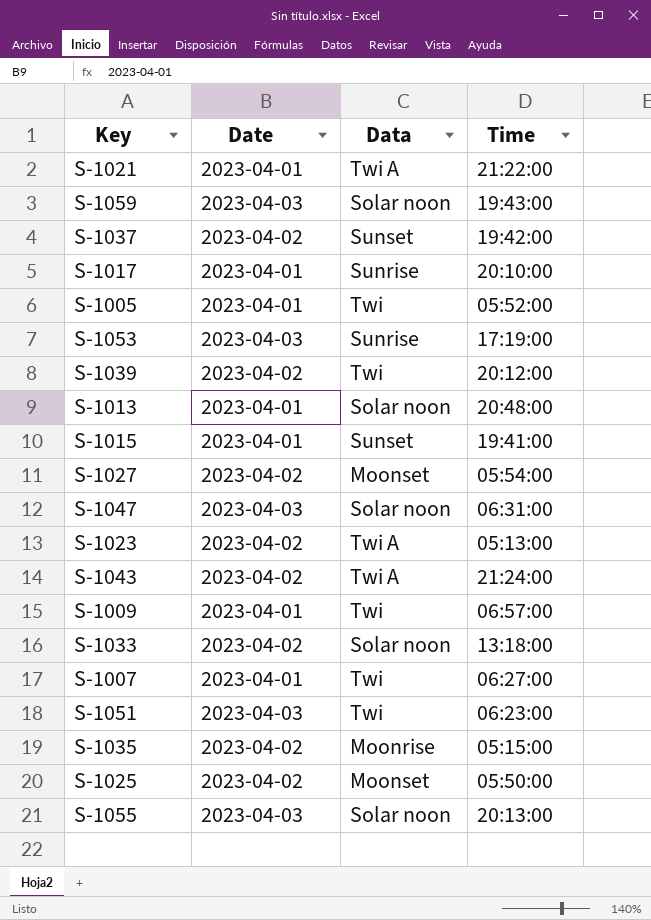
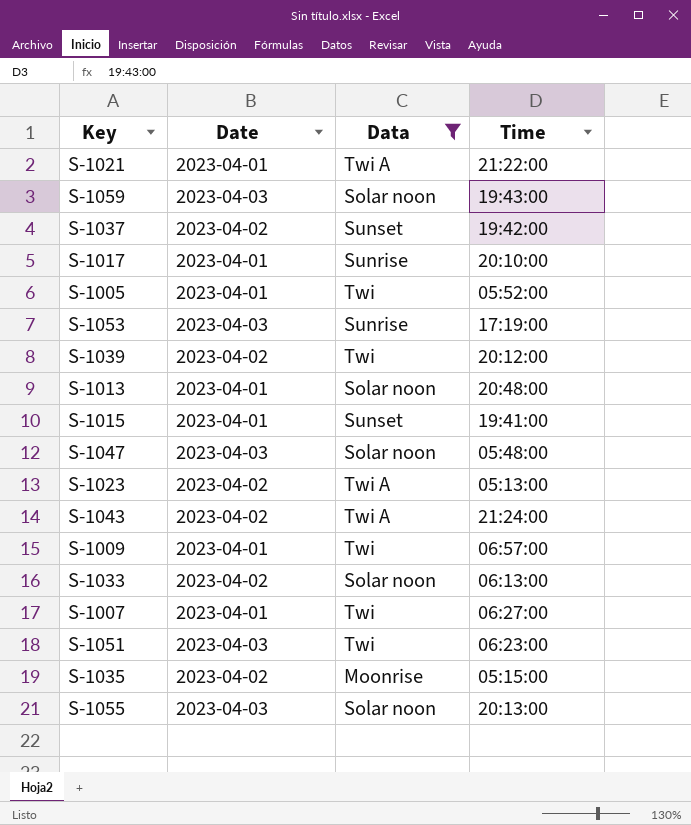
filter: none -> Data != Moonset
S-1047 | Time: 06:31:00 -> 05:48:00
S-1033 | Time: 13:18:00 -> 06:13:00

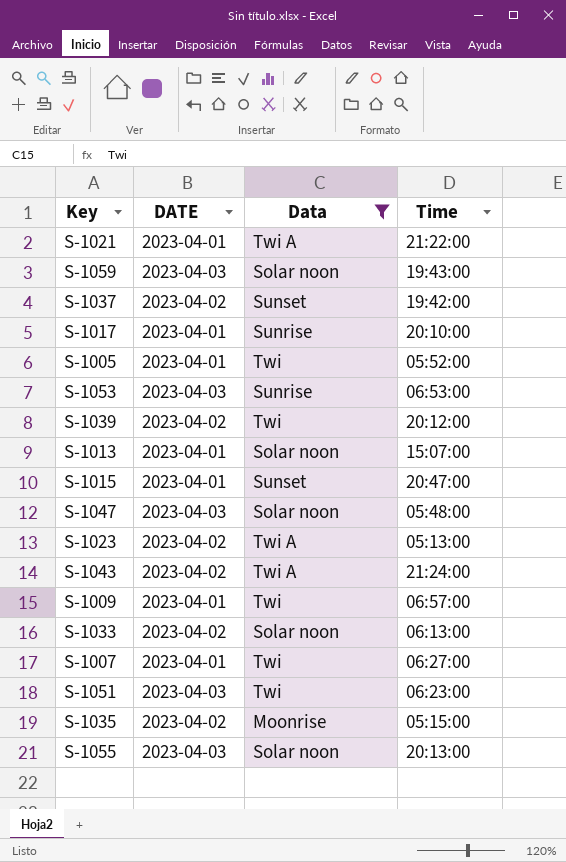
column name: Date -> DATE
S-1053 | Time: 17:19:00 -> 06:53:00
S-1013 | Time: 20:48:00 -> 15:07:00
S-1015 | Time: 19:41:00 -> 20:47:00

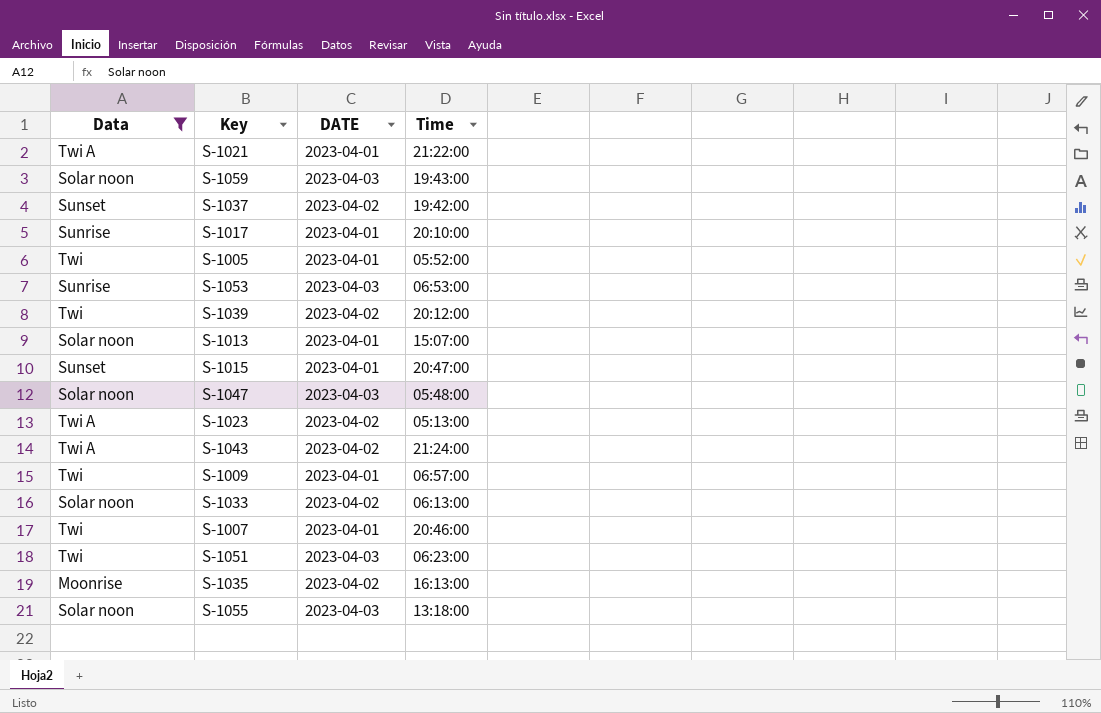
column Data | position: 3 -> 1
S-1007 | Time: 06:27:00 -> 20:46:00
S-1035 | Time: 05:15:00 -> 16:13:00
S-1055 | Time: 20:13:00 -> 13:18:00

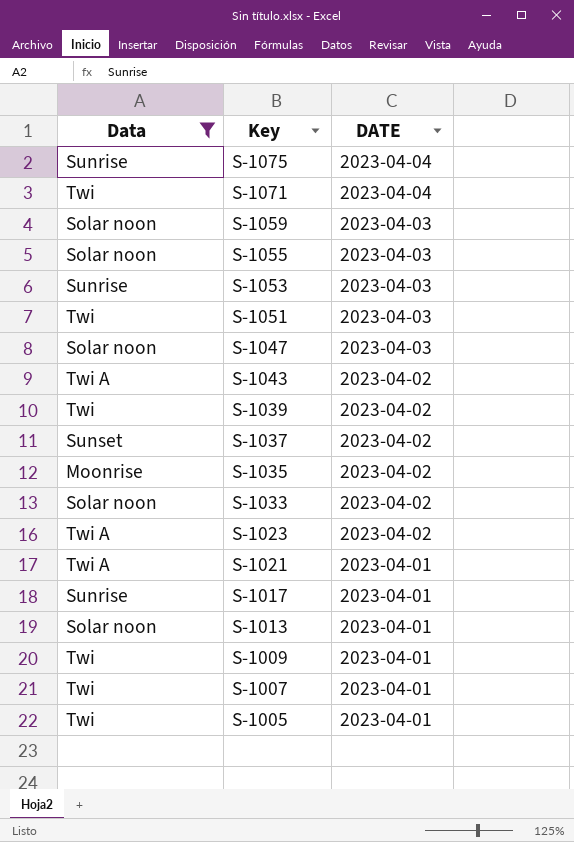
row order: none -> Key descending
column Time | position: 4 -> none
row S-1015: Sunset | 2023-04-01 | 20:47:00 -> none
row S-1075: none -> Sunrise | 2023-04-04
row S-1071: none -> Twi | 2023-04-04

